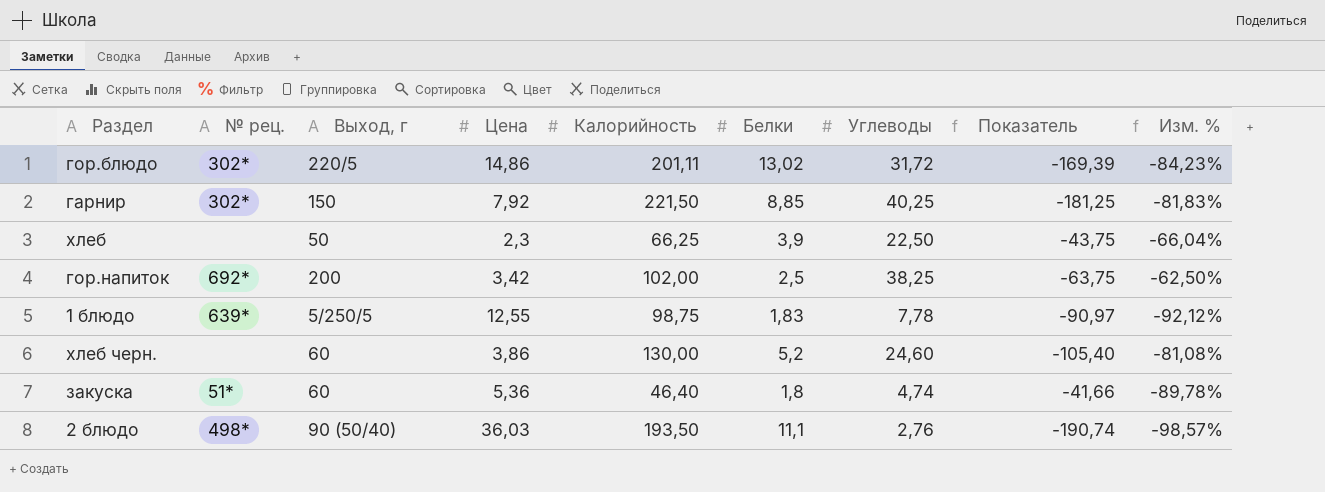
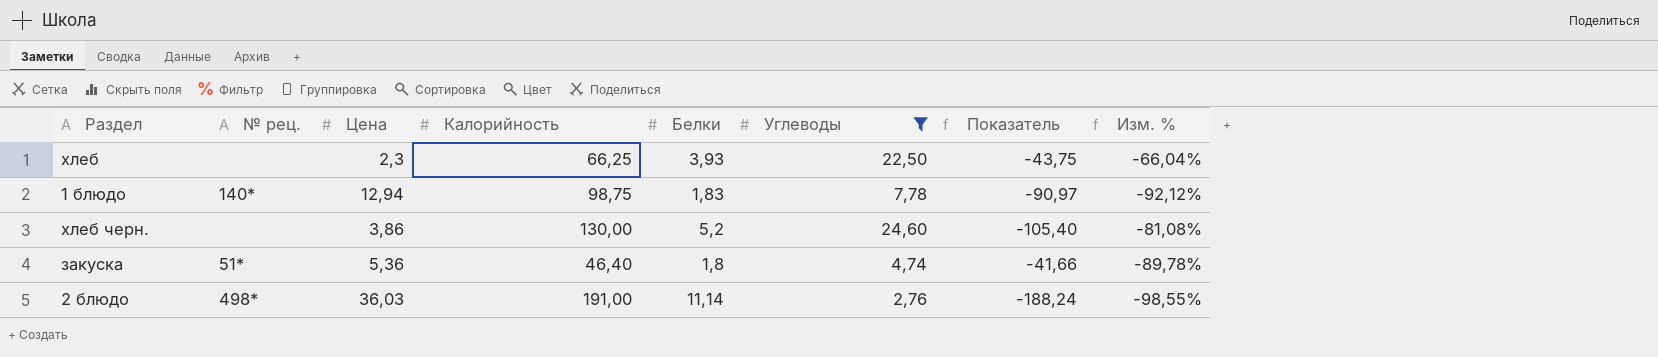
filter: none -> Углеводы <= 24,60
column Выход, г | position: 3 -> none
хлеб | Белки: 3,9 -> 3,93
1 блюдо | № рец.: 639* -> 140*
1 блюдо | Цена: 12,55 -> 12,94
2 блюдо | Калорийность: 193,50 -> 191,00
2 блюдо | Белки: 11,1 -> 11,14
2 блюдо | Показатель: -190,74 -> -188,24
2 блюдо | Изм. %: -98,57% -> -98,55%

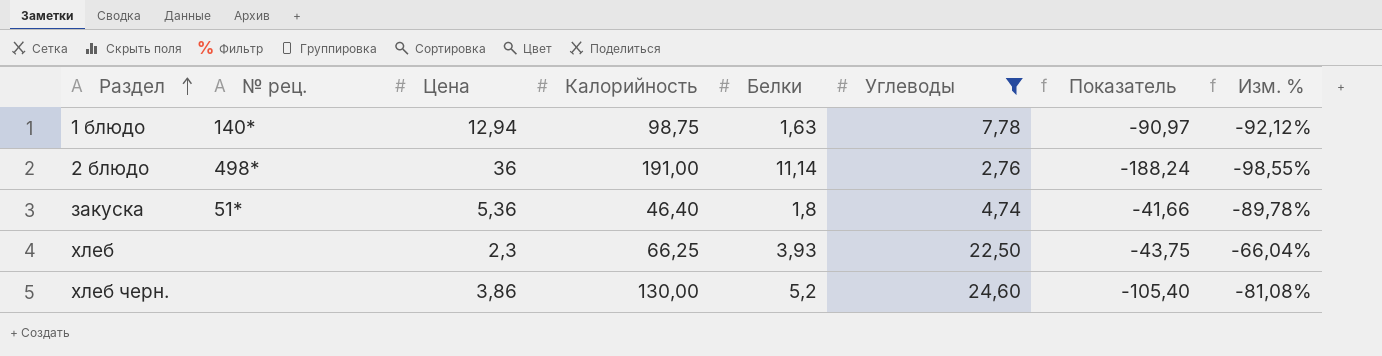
row order: none -> Раздел ascending
1 блюдо | Белки: 1,83 -> 1,63
2 блюдо | Цена: 36,03 -> 36

